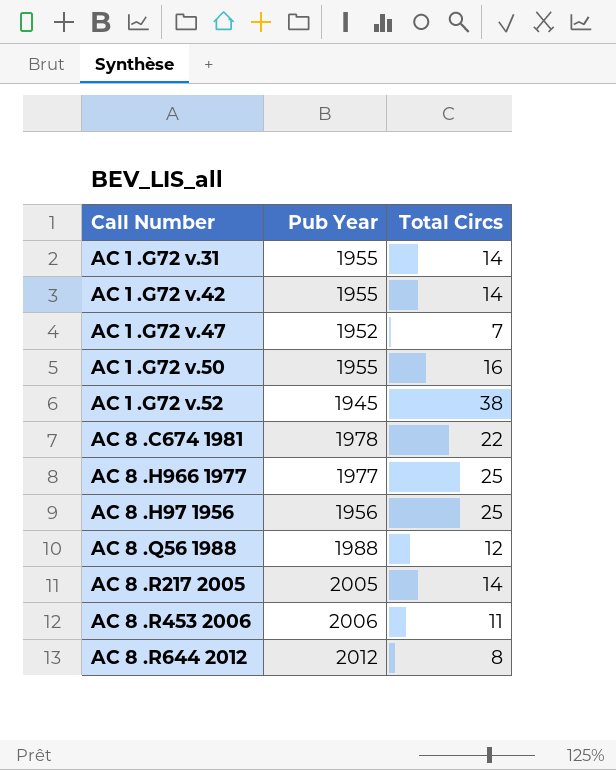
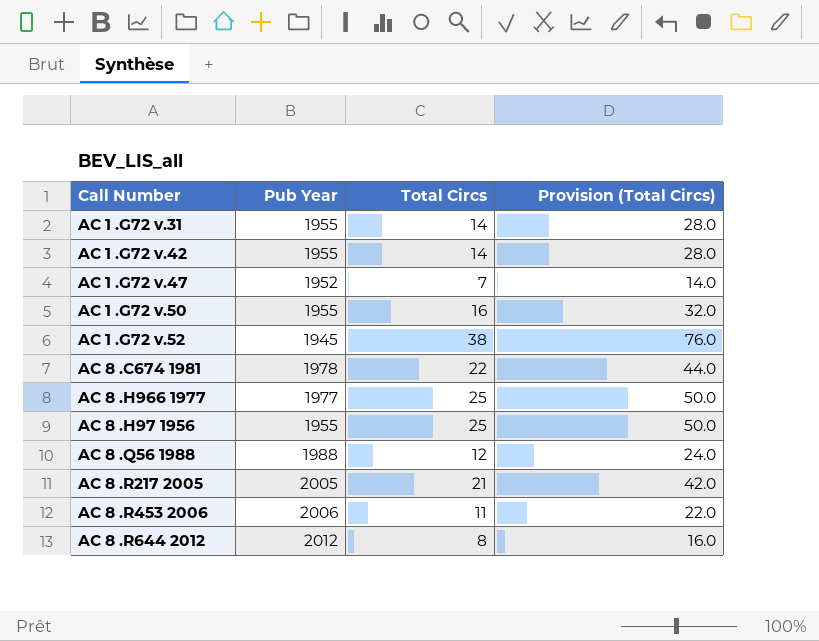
column Provision (Total Circs) | formula: none -> [Total Circs] * 2
AC 8 .H97 1956 | Pub Year: 1956 -> 1955
AC 8 .R217 2005 | Total Circs: 14 -> 21

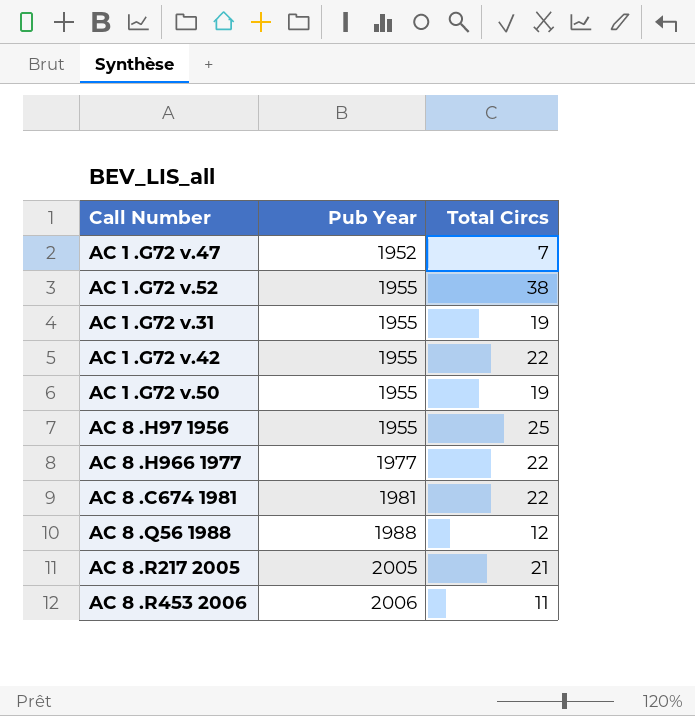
row order: none -> Pub Year ascending
column Provision (Total Circs) | formula: [Total Circs] * 2 -> none
row AC 8 .R644 2012: 2012 | 8 | 16.0 -> none
AC 1 .G72 v.52 | Pub Year: 1945 -> 1955
AC 1 .G72 v.31 | Total Circs: 14 -> 19
AC 1 .G72 v.42 | Total Circs: 14 -> 22
AC 1 .G72 v.50 | Total Circs: 16 -> 19
AC 8 .H966 1977 | Total Circs: 25 -> 22
AC 8 .C674 1981 | Pub Year: 1978 -> 1981

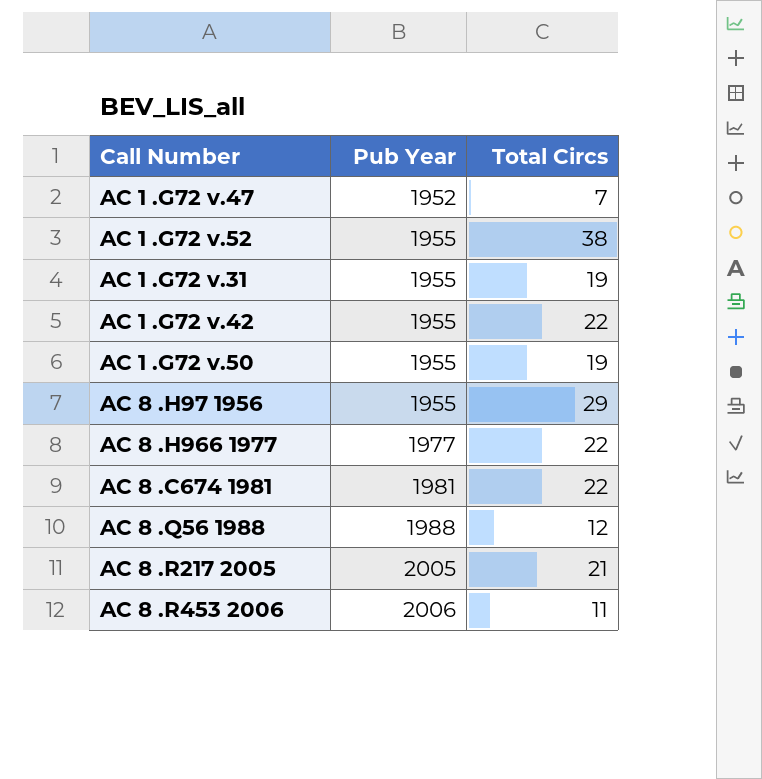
AC 8 .H97 1956 | Total Circs: 25 -> 29

